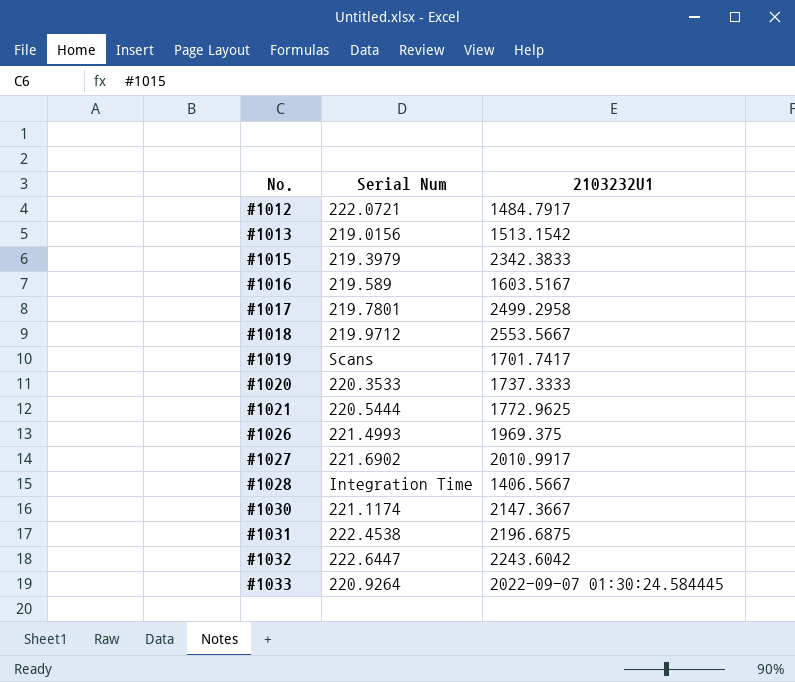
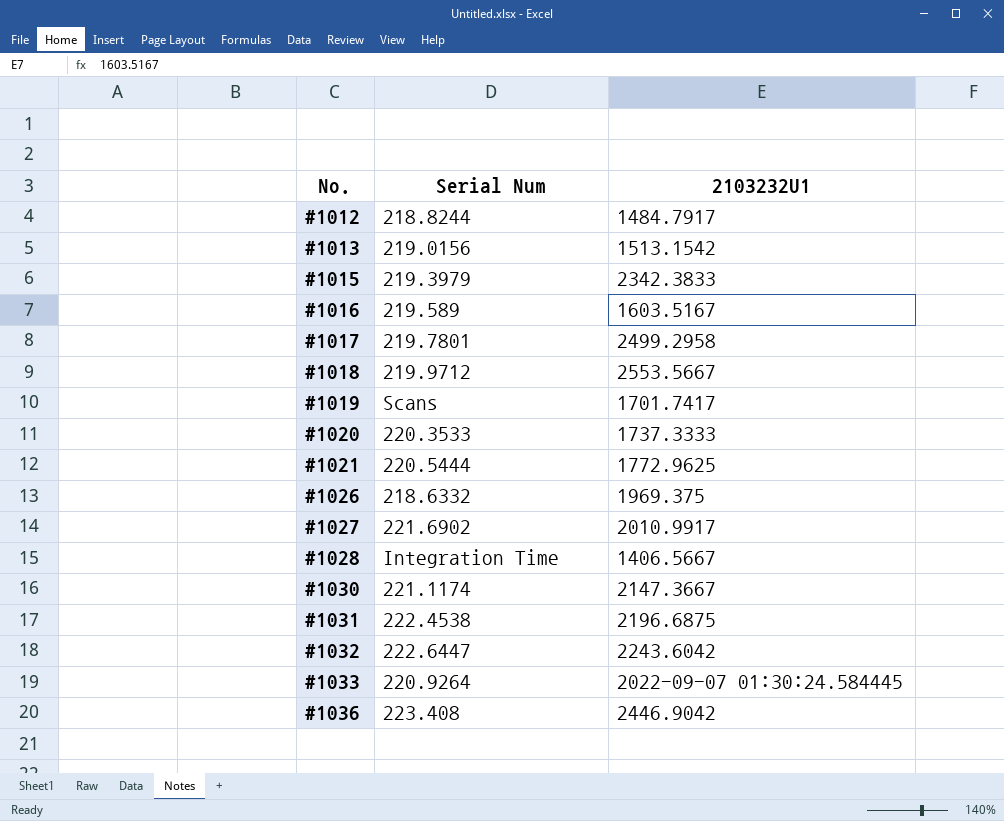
#1012 | Serial Num: 222.0721 -> 218.8244
#1026 | Serial Num: 221.4993 -> 218.6332
row #1036: none -> 223.408 | 2446.9042

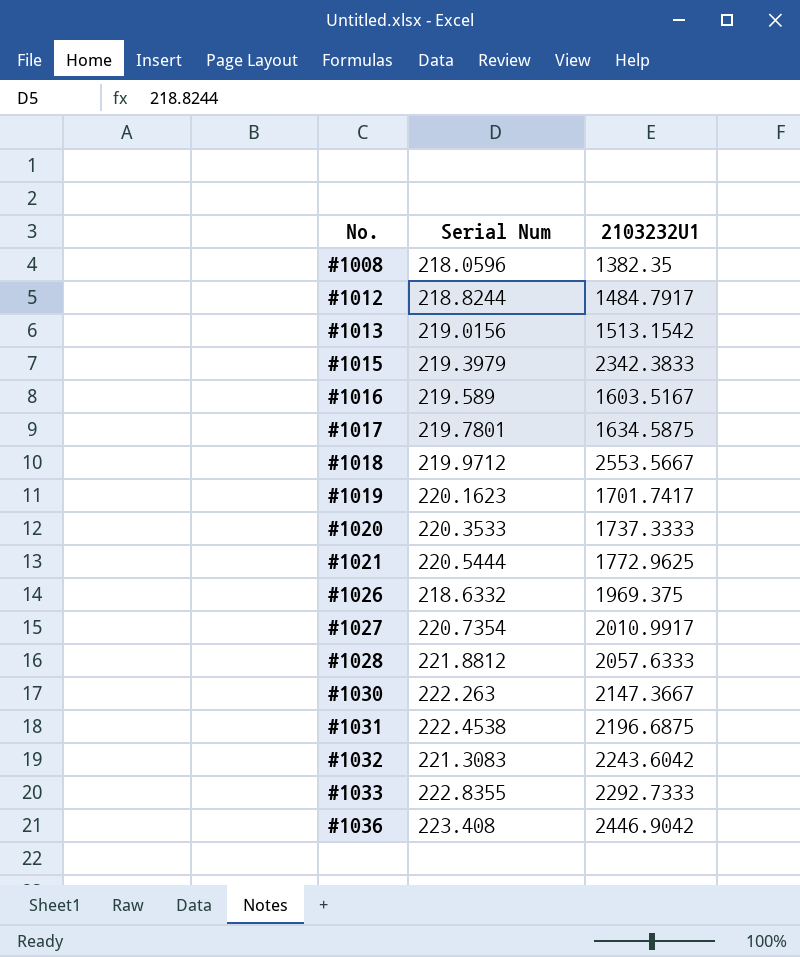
row #1008: none -> 218.0596 | 1382.35
#1017 | 2103232U1: 2499.2958 -> 1634.5875
#1019 | Serial Num: Scans -> 220.1623
#1027 | Serial Num: 221.6902 -> 220.7354
#1028 | Serial Num: Integration Time -> 221.8812
#1028 | 2103232U1: 1406.5667 -> 2057.6333
#1030 | Serial Num: 221.1174 -> 222.263
#1032 | Serial Num: 222.6447 -> 221.3083
#1033 | Serial Num: 220.9264 -> 222.8355
#1033 | 2103232U1: 2022-09-07 01:30:24.584445 -> 2292.7333

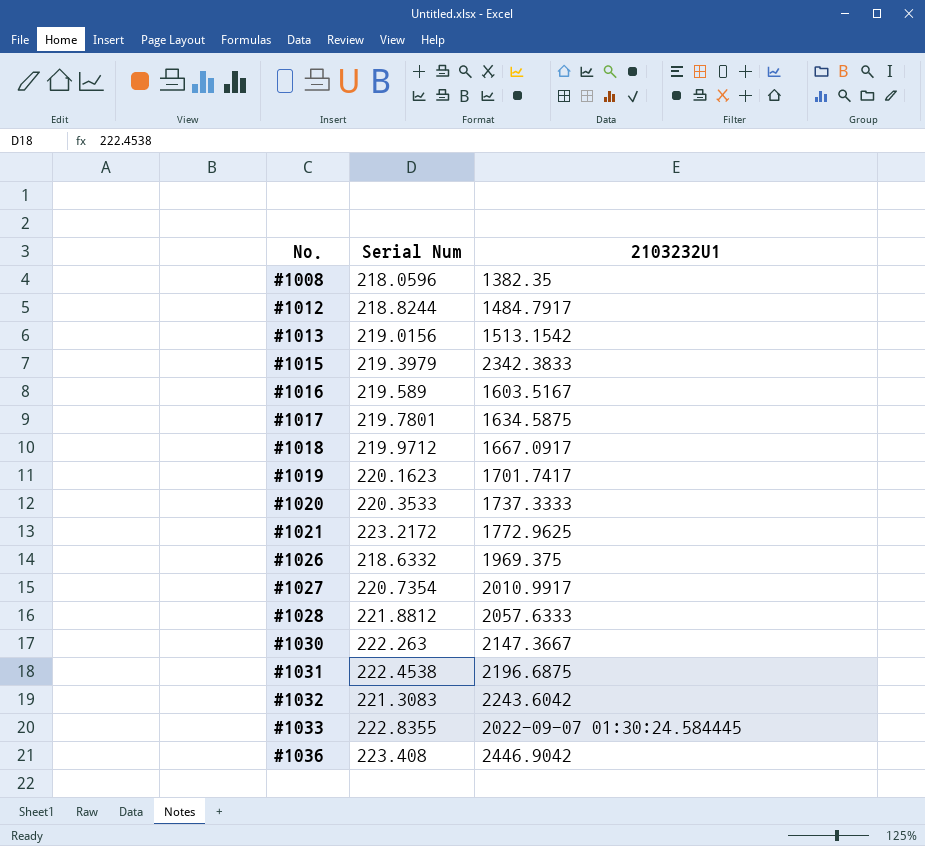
#1018 | 2103232U1: 2553.5667 -> 1667.0917
#1021 | Serial Num: 220.5444 -> 223.2172
#1033 | 2103232U1: 2292.7333 -> 2022-09-07 01:30:24.584445

